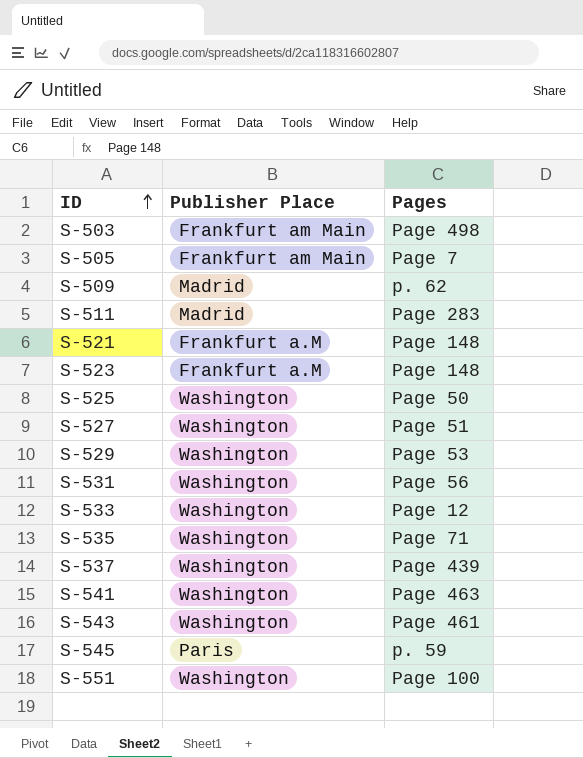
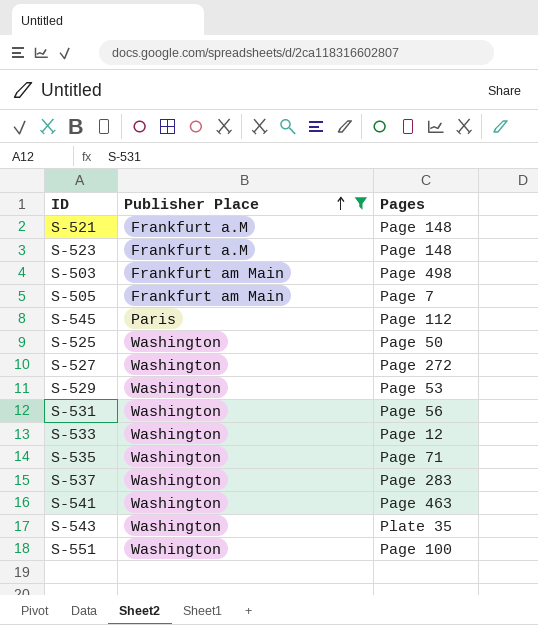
filter: none -> Publisher Place != Madrid
row order: ID ascending -> Publisher Place ascending
S-545 | Pages: p. 59 -> Page 112
S-527 | Pages: Page 51 -> Page 272
S-537 | Pages: Page 439 -> Page 283
S-543 | Pages: Page 461 -> Plate 35

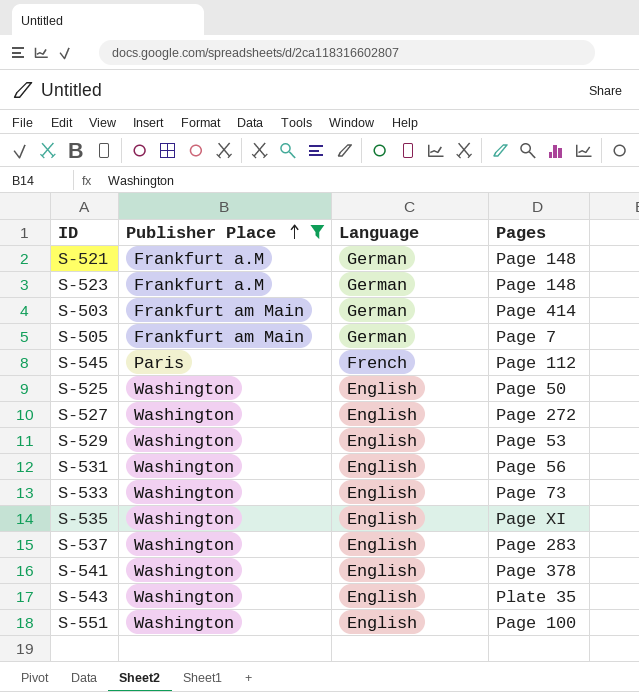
column Language | position: none -> 3
S-503 | Pages: Page 498 -> Page 414
S-533 | Pages: Page 12 -> Page 73
S-535 | Pages: Page 71 -> Page XI
S-541 | Pages: Page 463 -> Page 378

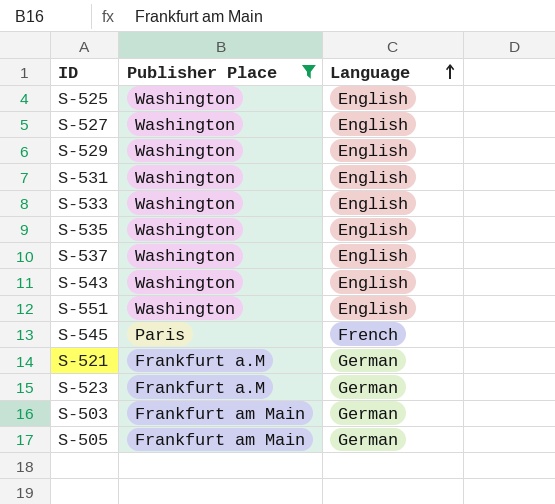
row order: Publisher Place ascending -> Language ascending
column Pages | position: 4 -> none
row S-541: Washington | English | Page 378 -> none

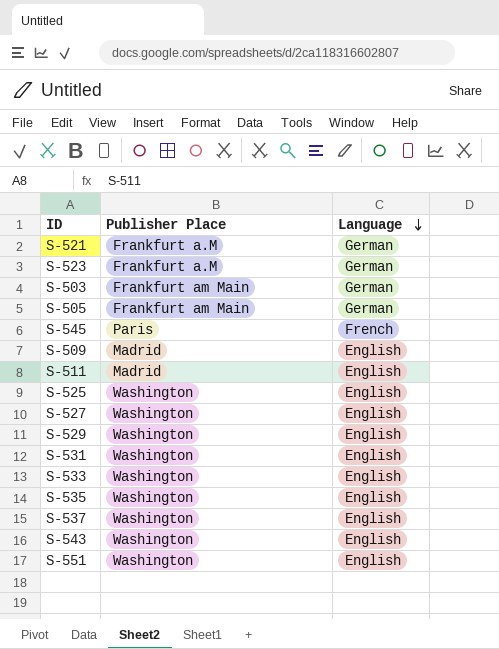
filter: Publisher Place != Madrid -> none
row order: Language ascending -> Language descending

